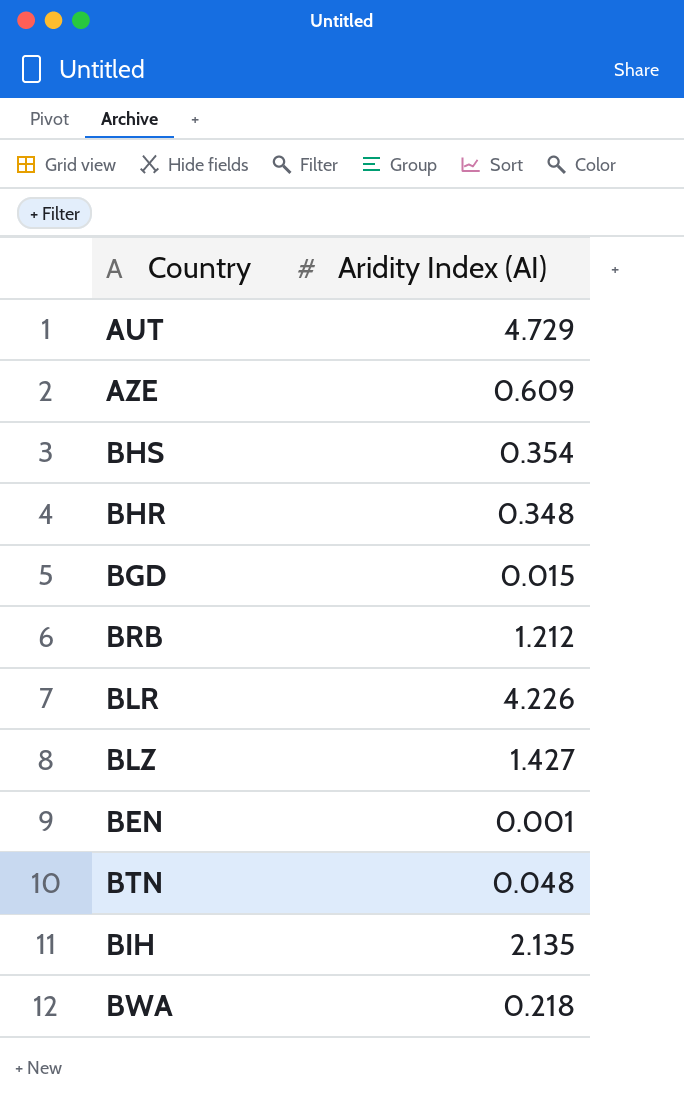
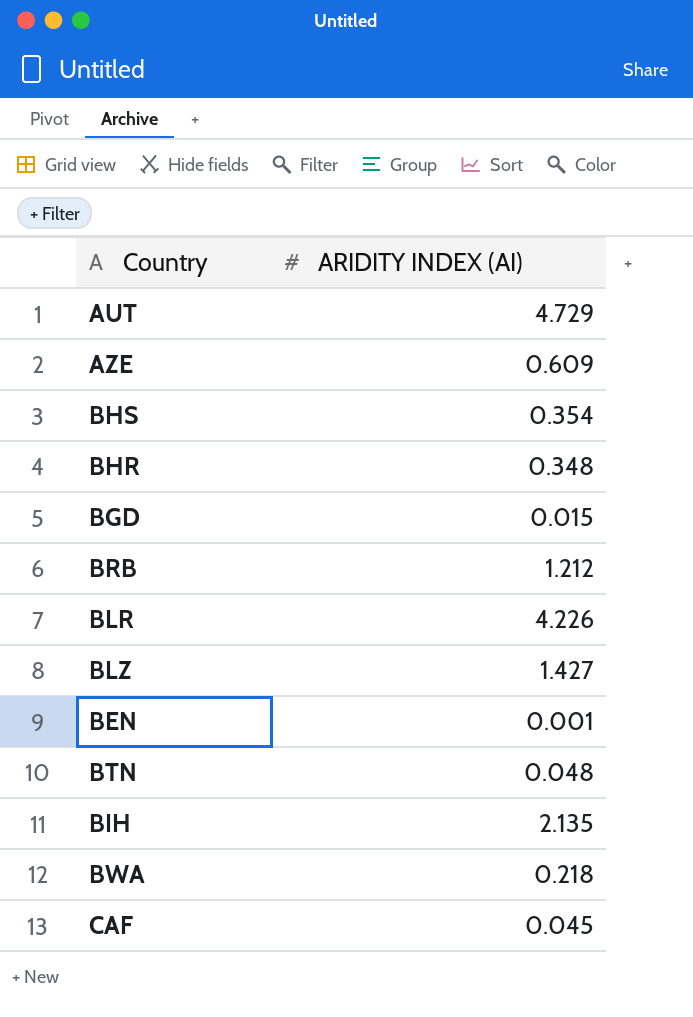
column name: Aridity Index (AI) -> ARIDITY INDEX (AI)
row CAF: none -> 0.045

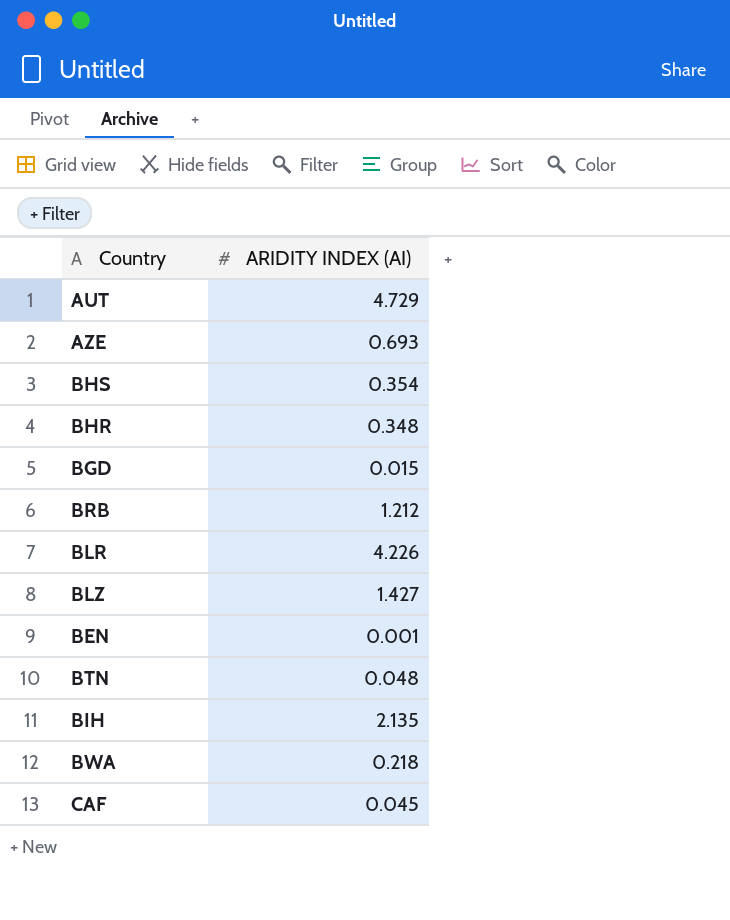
AZE | ARIDITY INDEX (AI): 0.609 -> 0.693

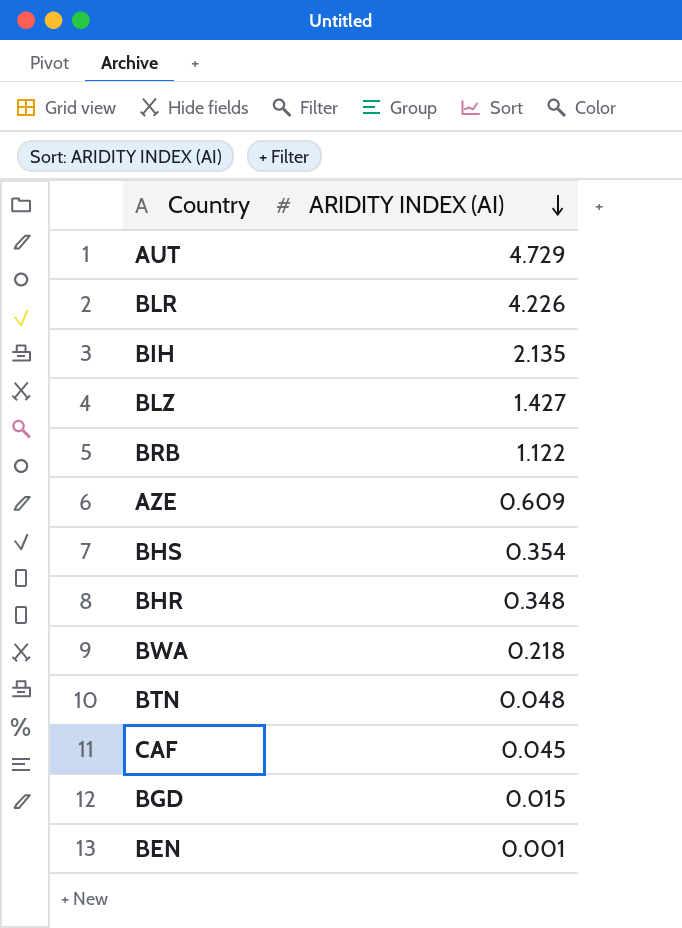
row order: none -> ARIDITY INDEX (AI) descending
BRB | ARIDITY INDEX (AI): 1.212 -> 1.122
AZE | ARIDITY INDEX (AI): 0.693 -> 0.609

